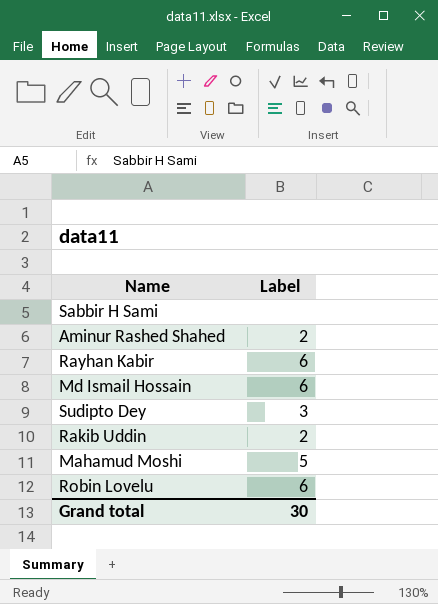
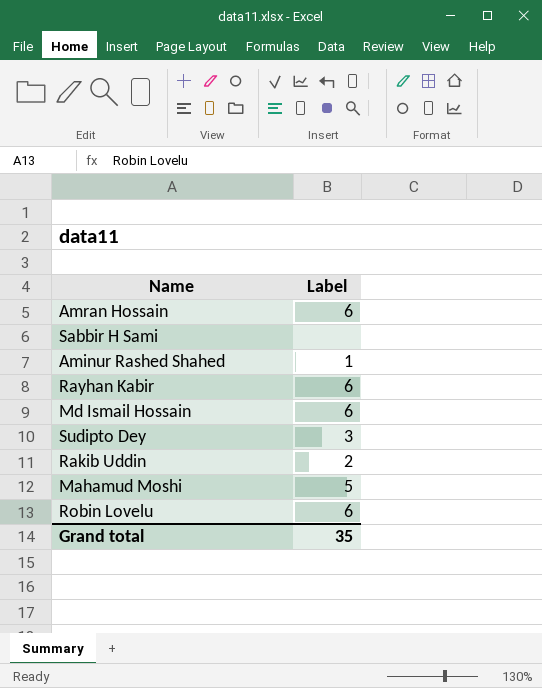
row Amran Hossain: none -> 6
Aminur Rashed Shahed | Label: 2 -> 1
Grand total | Label: 30 -> 35

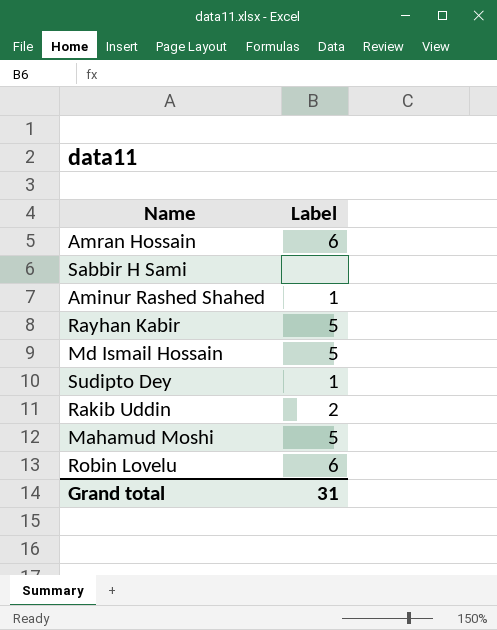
Rayhan Kabir | Label: 6 -> 5
Md Ismail Hossain | Label: 6 -> 5
Sudipto Dey | Label: 3 -> 1
Grand total | Label: 35 -> 31

